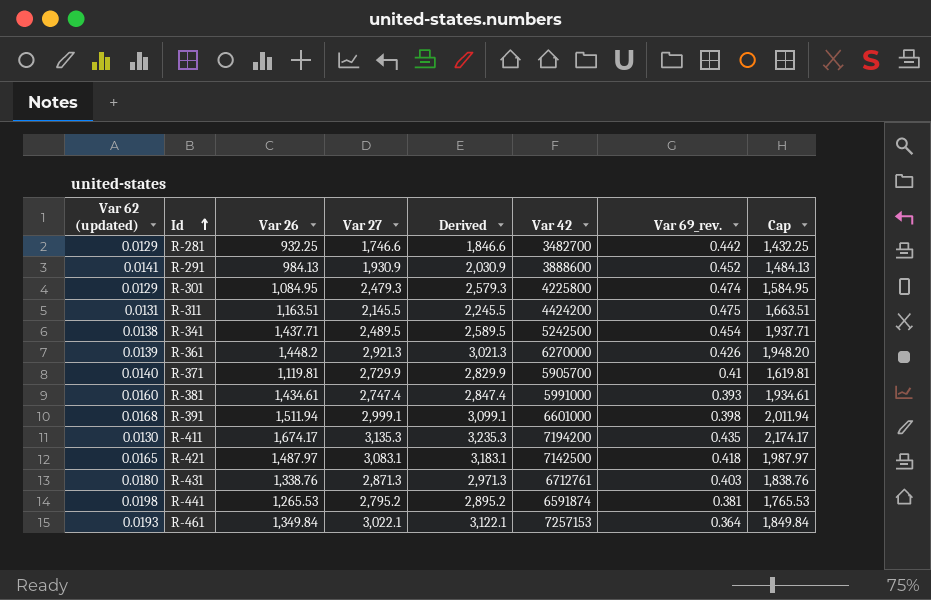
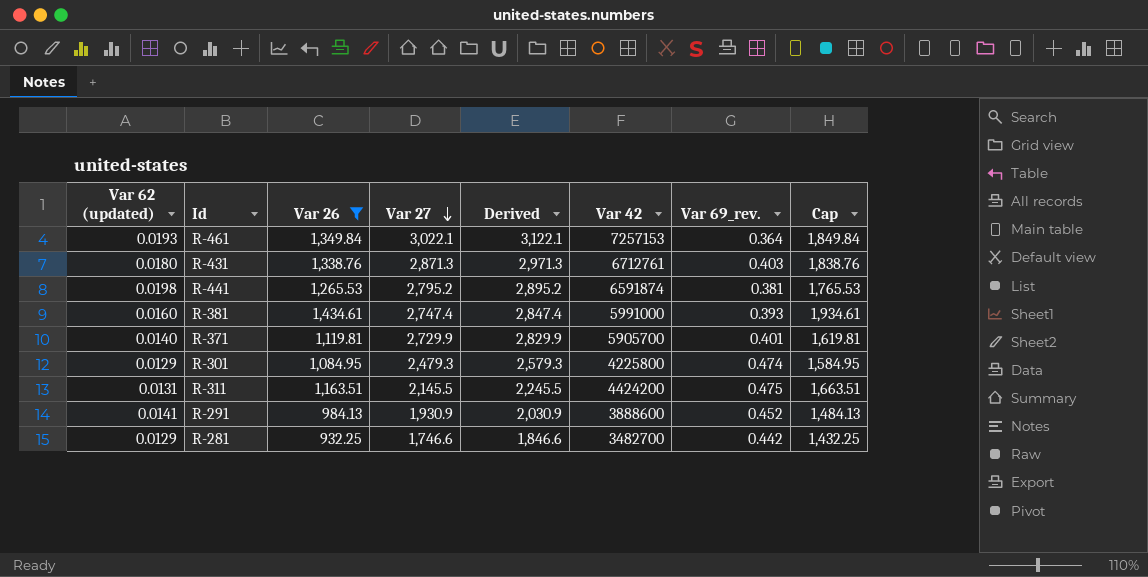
filter: none -> Var 26 <= 1,434.61
row order: Id ascending -> Var 27 descending
R-371 | Var 69_rev.: 0.41 -> 0.401

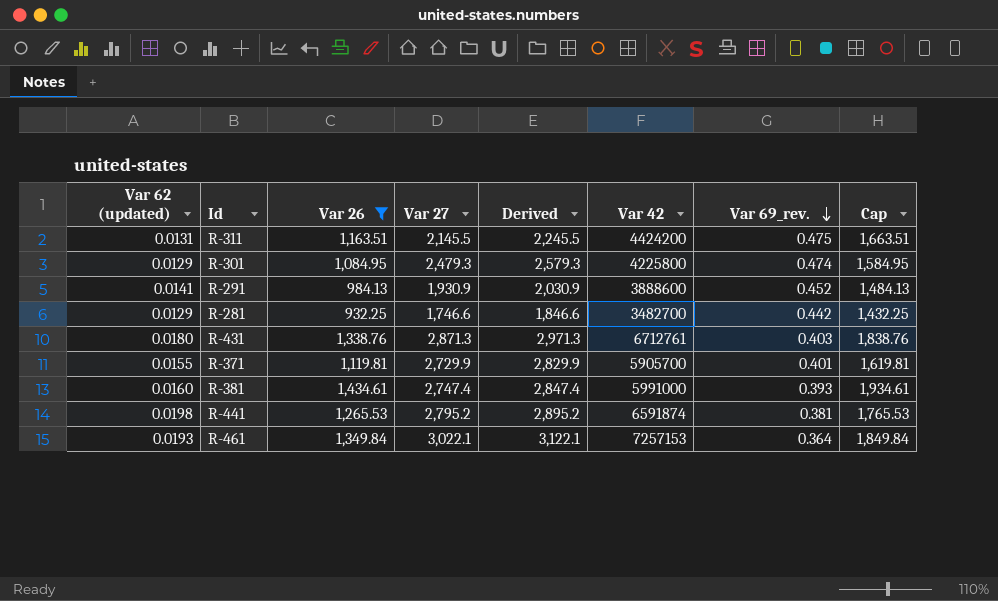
row order: Var 27 descending -> Var 69_rev. descending
R-371 | Var 62 (updated): 0.0140 -> 0.0155

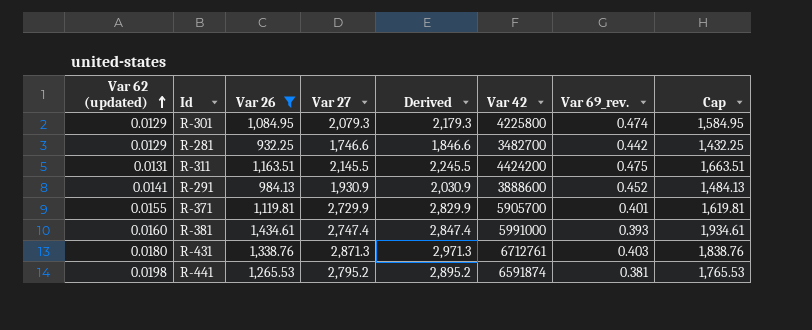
row order: Var 69_rev. descending -> Var 62 (updated) ascending
row R-461: 0.0193 | 1,349.84 | 3,022.1 | 3,122.1 | 7257153 | 0.364 | 1,849.84 -> none
R-301 | Var 27: 2,479.3 -> 2,079.3
R-301 | Derived: 2,579.3 -> 2,179.3

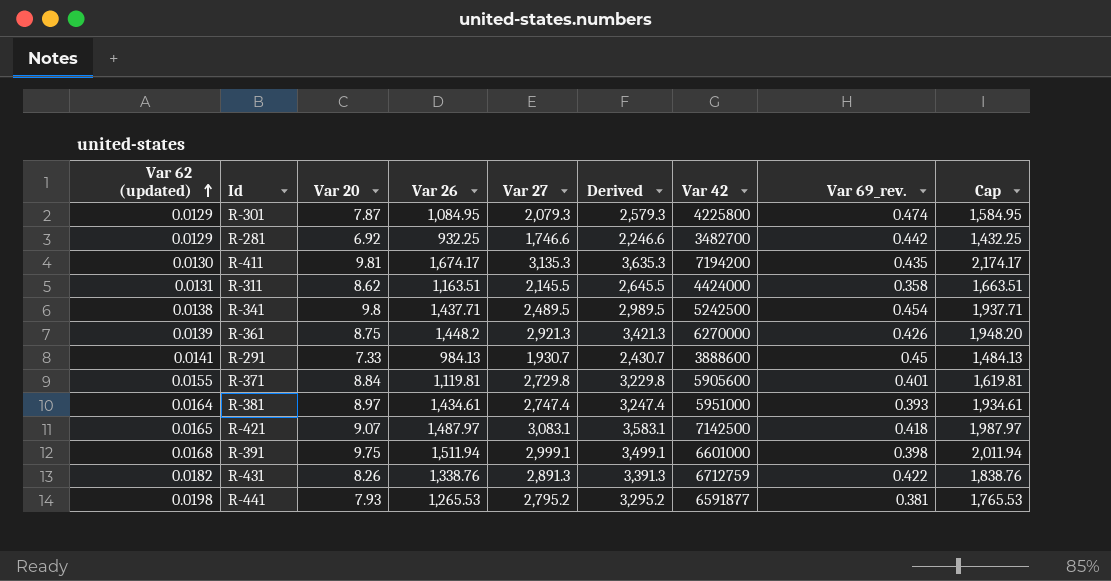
filter: Var 26 <= 1,434.61 -> none
column Var 20 | position: none -> 3
column Derived | formula: [Var 27] + 100 -> [Var 27] + 500
R-311 | Var 42: 4424200 -> 4424000
R-311 | Var 69_rev.: 0.475 -> 0.358
R-291 | Var 27: 1,930.9 -> 1,930.7
R-291 | Var 69_rev.: 0.452 -> 0.45
R-371 | Var 27: 2,729.9 -> 2,729.8
R-371 | Var 42: 5905700 -> 5905600
R-381 | Var 62 (updated): 0.0160 -> 0.0164
R-381 | Var 42: 5991000 -> 5951000
R-431 | Var 62 (updated): 0.0180 -> 0.0182
R-431 | Var 27: 2,871.3 -> 2,891.3
R-431 | Var 42: 6712761 -> 6712759
R-431 | Var 69_rev.: 0.403 -> 0.422
R-441 | Var 42: 6591874 -> 6591877

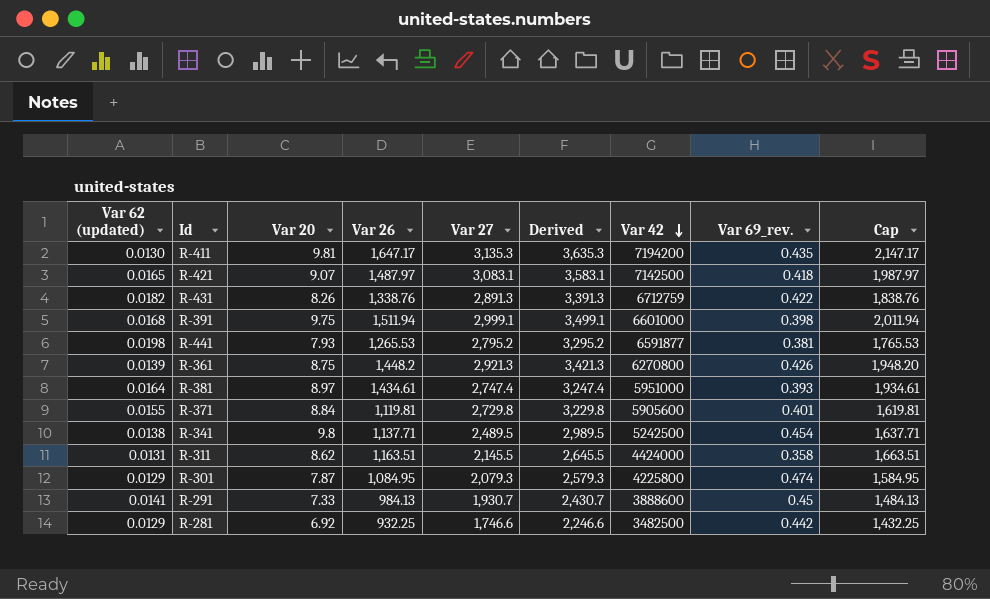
row order: Var 62 (updated) ascending -> Var 42 descending
R-411 | Var 26: 1,674.17 -> 1,647.17
R-411 | Cap: 2,174.17 -> 2,147.17
R-361 | Var 42: 6270000 -> 6270800
R-341 | Var 26: 1,437.71 -> 1,137.71
R-341 | Cap: 1,937.71 -> 1,637.71
R-281 | Var 42: 3482700 -> 3482500

